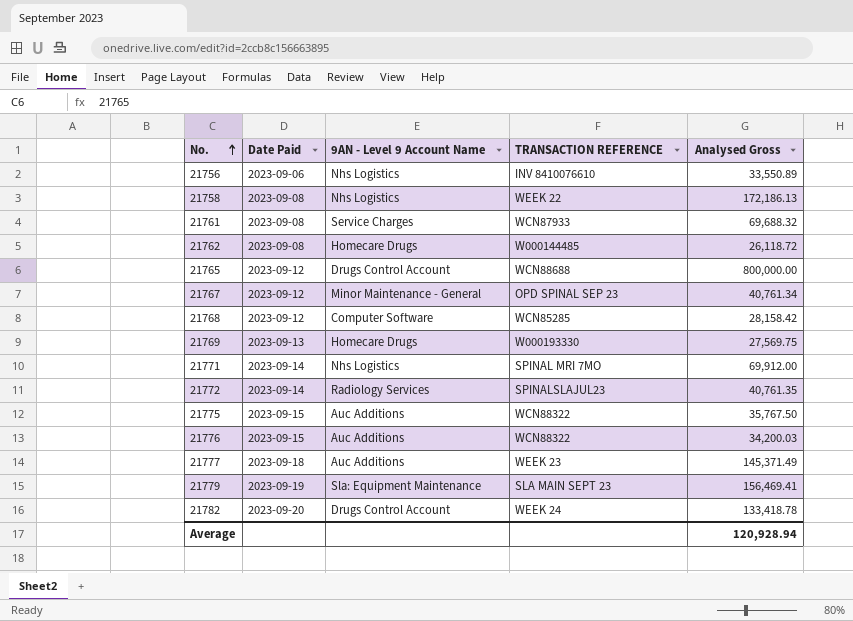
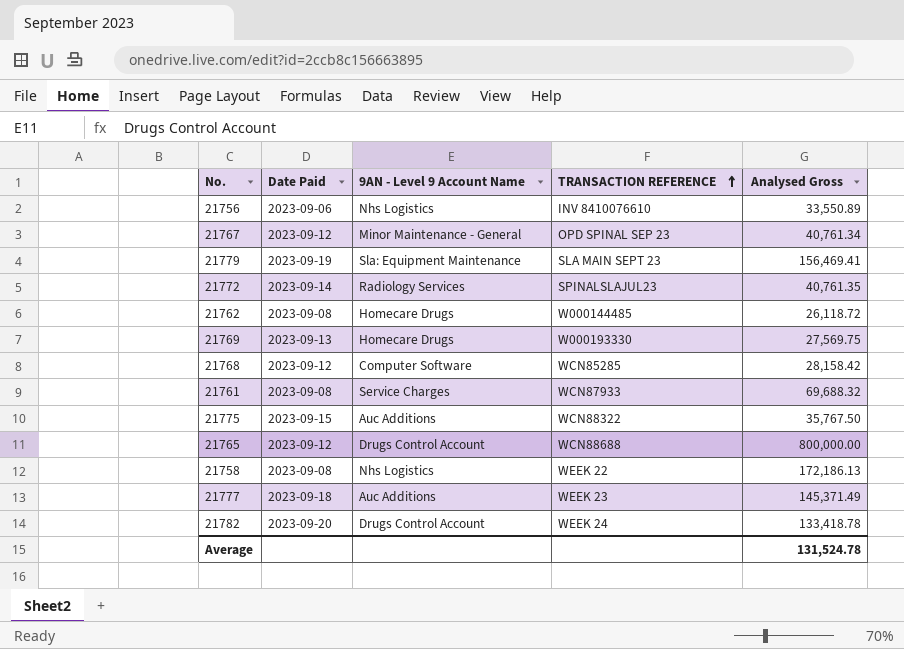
row order: No. ascending -> TRANSACTION REFERENCE ascending
row 21771: 2023-09-14 | Nhs Logistics | SPINAL MRI 7MO | 69,912.00 -> none
row 21776: 2023-09-15 | Auc Additions | WCN88322 | 34,200.03 -> none
Average | Analysed Gross: 120,928.94 -> 131,524.78

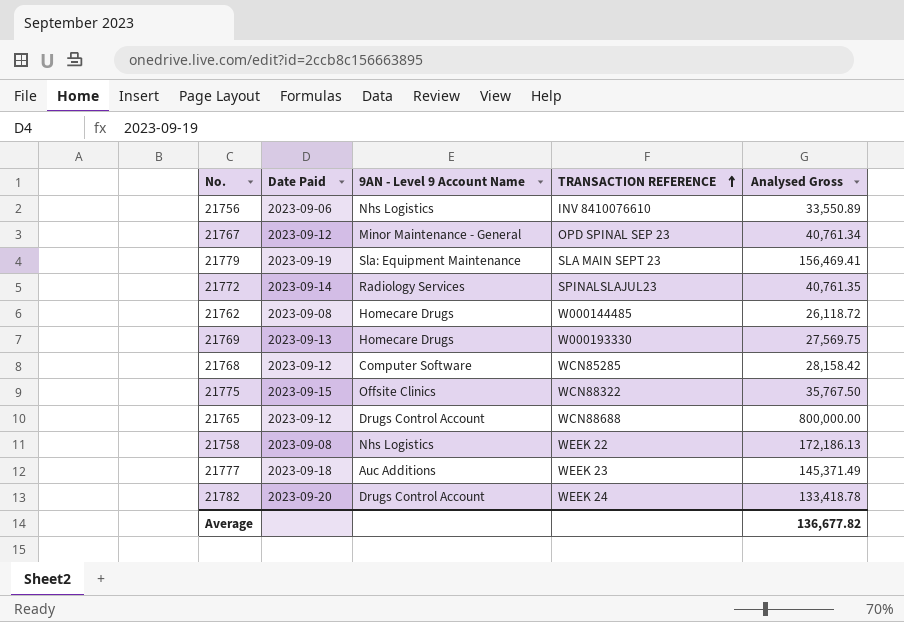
row 21761: 2023-09-08 | Service Charges | WCN87933 | 69,688.32 -> none
21775 | 9AN - Level 9 Account Name: Auc Additions -> Offsite Clinics
Average | Analysed Gross: 131,524.78 -> 136,677.82

